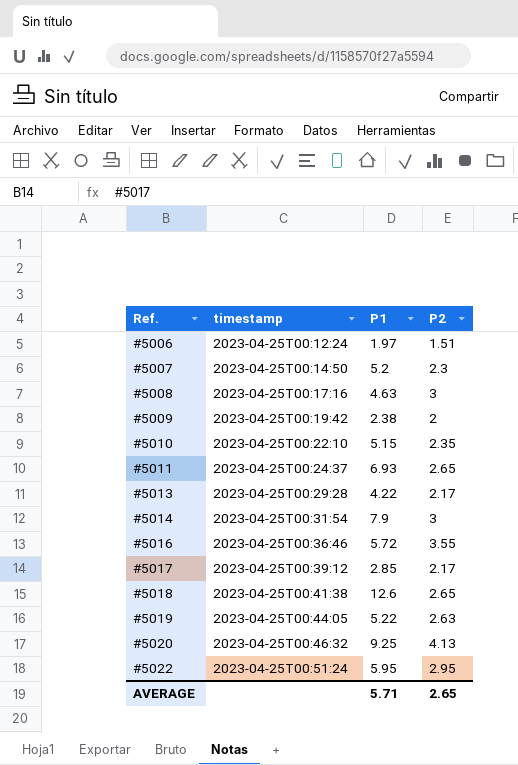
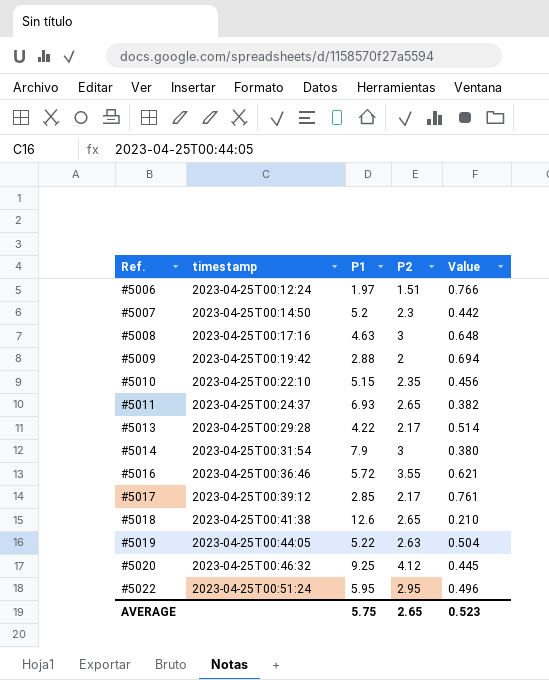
column Value | formula: none -> [P2] / [P1]
#5009 | P1: 2.38 -> 2.88
#5020 | P2: 4.13 -> 4.12
AVERAGE | P1: 5.71 -> 5.75

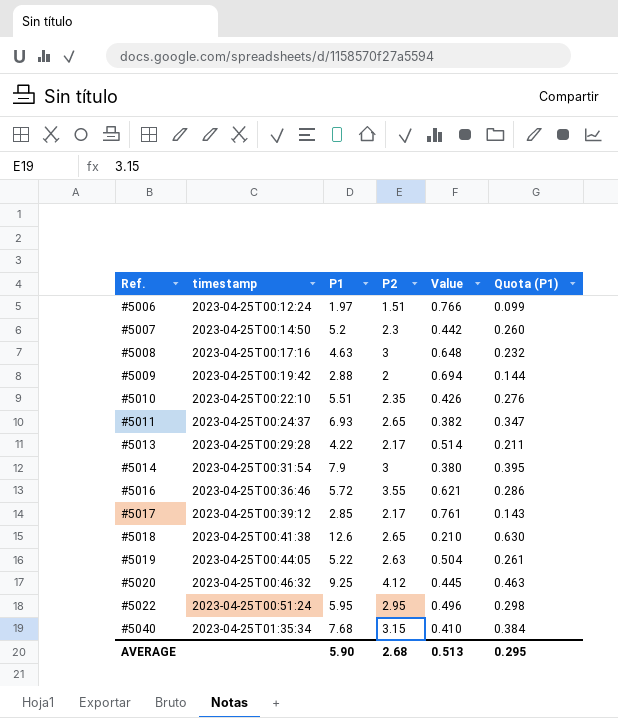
column Quota (P1) | formula: none -> [P1] * 0.05
#5010 | P1: 5.15 -> 5.51
#5010 | Value: 0.456 -> 0.426
row #5040: none -> 2023-04-25T01:35:34 | 7.68 | 3.15 | 0.410 | 0.384
AVERAGE | P1: 5.75 -> 5.90
AVERAGE | P2: 2.65 -> 2.68
AVERAGE | Value: 0.523 -> 0.513

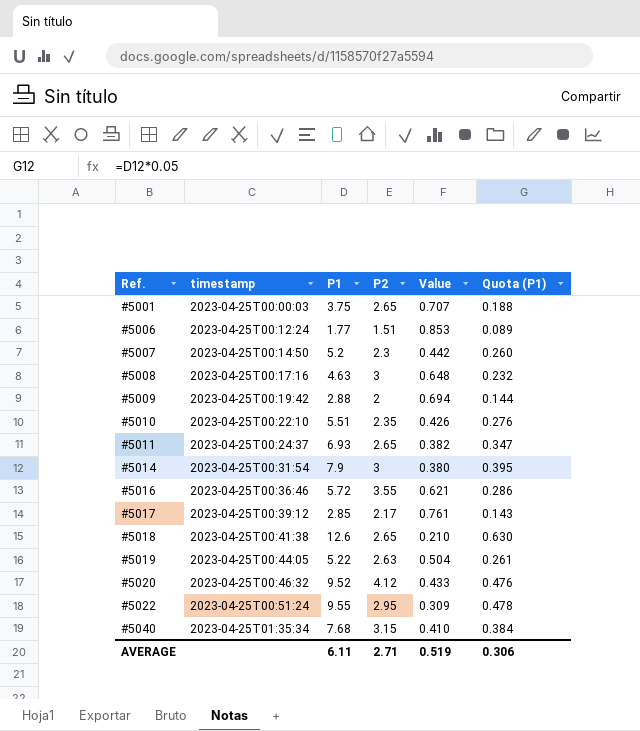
row #5013: 2023-04-25T00:29:28 | 4.22 | 2.17 | 0.514 | 0.211 -> none
row #5001: none -> 2023-04-25T00:00:03 | 3.75 | 2.65 | 0.707 | 0.188
#5006 | P1: 1.97 -> 1.77
#5006 | Value: 0.766 -> 0.853
#5006 | Quota (P1): 0.099 -> 0.089
#5020 | P1: 9.25 -> 9.52
#5020 | Value: 0.445 -> 0.433
#5020 | Quota (P1): 0.463 -> 0.476
#5022 | P1: 5.95 -> 9.55
#5022 | Value: 0.496 -> 0.309
#5022 | Quota (P1): 0.298 -> 0.478
AVERAGE | P1: 5.90 -> 6.11
AVERAGE | P2: 2.68 -> 2.71
AVERAGE | Value: 0.513 -> 0.519
AVERAGE | Quota (P1): 0.295 -> 0.306

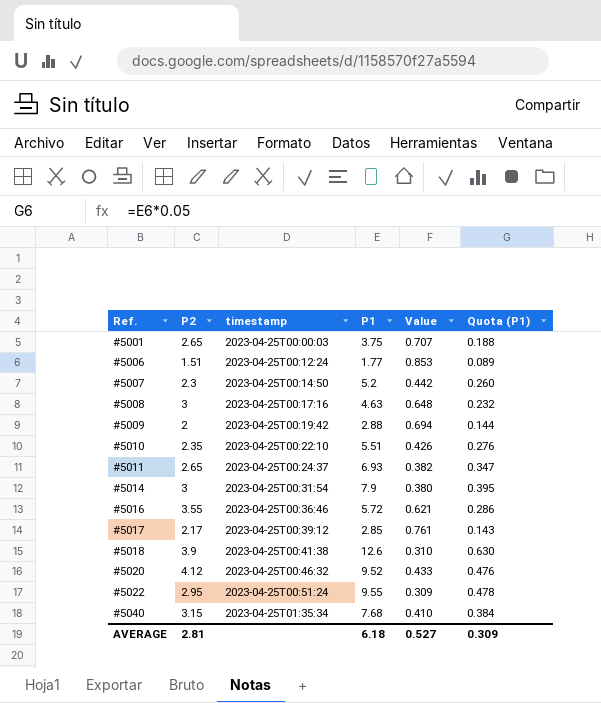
column P2 | position: 4 -> 2
row #5019: 2023-04-25T00:44:05 | 5.22 | 2.63 | 0.504 | 0.261 -> none
#5018 | P2: 2.65 -> 3.9
#5018 | Value: 0.210 -> 0.310
AVERAGE | P2: 2.71 -> 2.81
AVERAGE | P1: 6.11 -> 6.18
AVERAGE | Value: 0.519 -> 0.527
AVERAGE | Quota (P1): 0.306 -> 0.309

